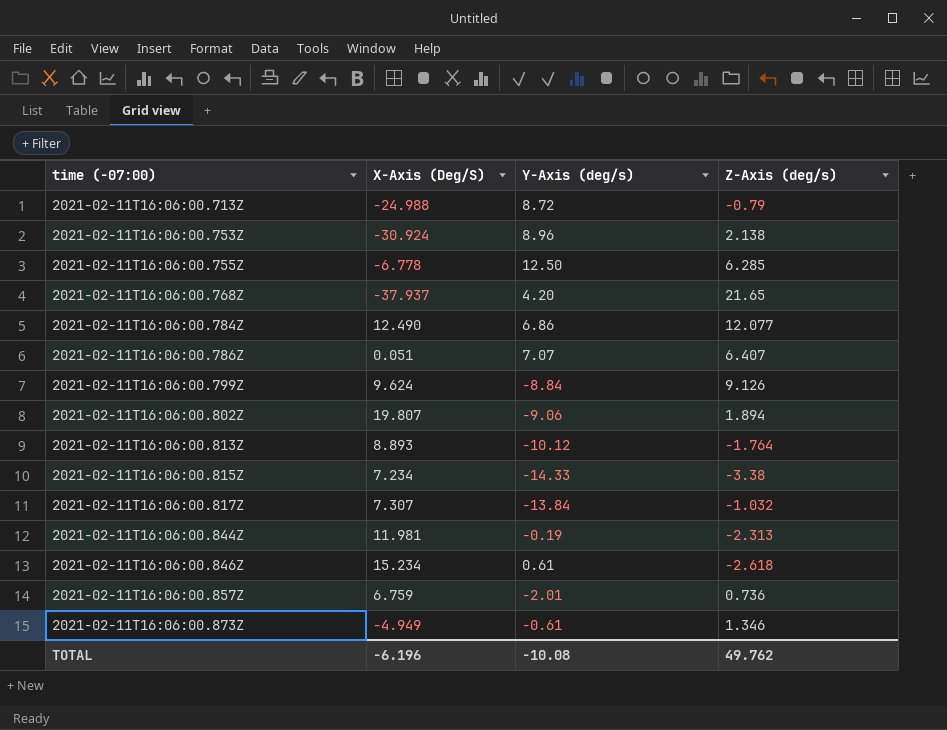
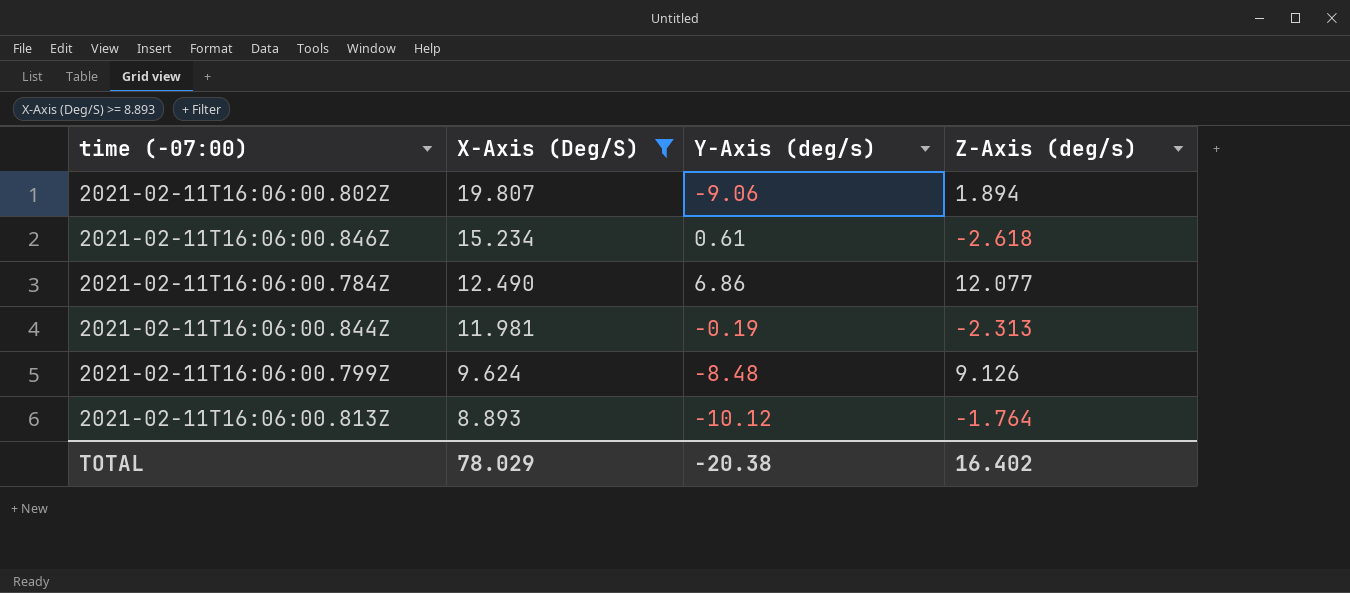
filter: none -> X-Axis (Deg/S) >= 8.893
row order: time (-07:00) ascending -> X-Axis (Deg/S) descending
2021-02-11T16:06:00.799Z | Y-Axis (deg/s): -8.84 -> -8.48
TOTAL | X-Axis (Deg/S): -6.196 -> 78.029
TOTAL | Y-Axis (deg/s): -10.08 -> -20.38
TOTAL | Z-Axis (deg/s): 49.762 -> 16.402

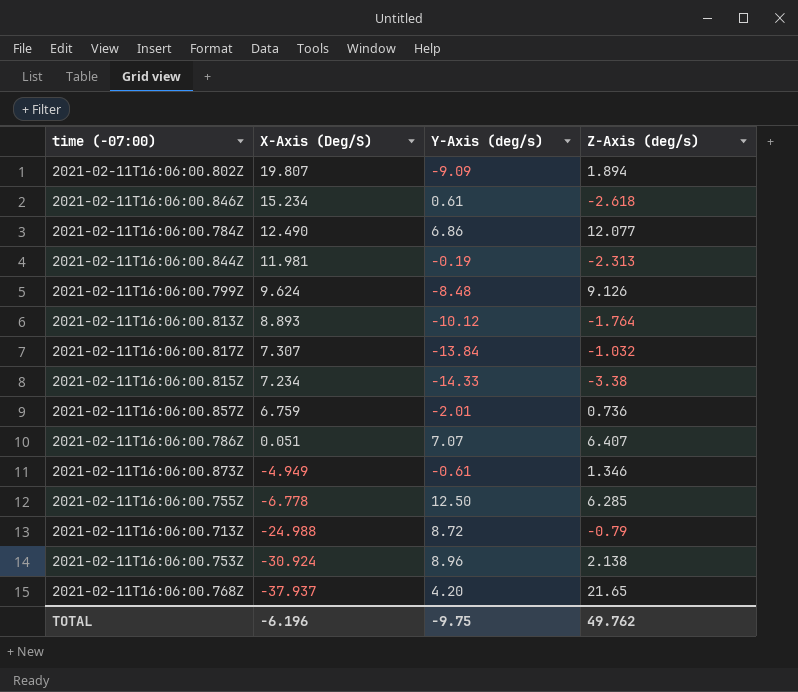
filter: X-Axis (Deg/S) >= 8.893 -> none
2021-02-11T16:06:00.802Z | Y-Axis (deg/s): -9.06 -> -9.09
TOTAL | X-Axis (Deg/S): 78.029 -> -6.196
TOTAL | Y-Axis (deg/s): -20.38 -> -9.75
TOTAL | Z-Axis (deg/s): 16.402 -> 49.762

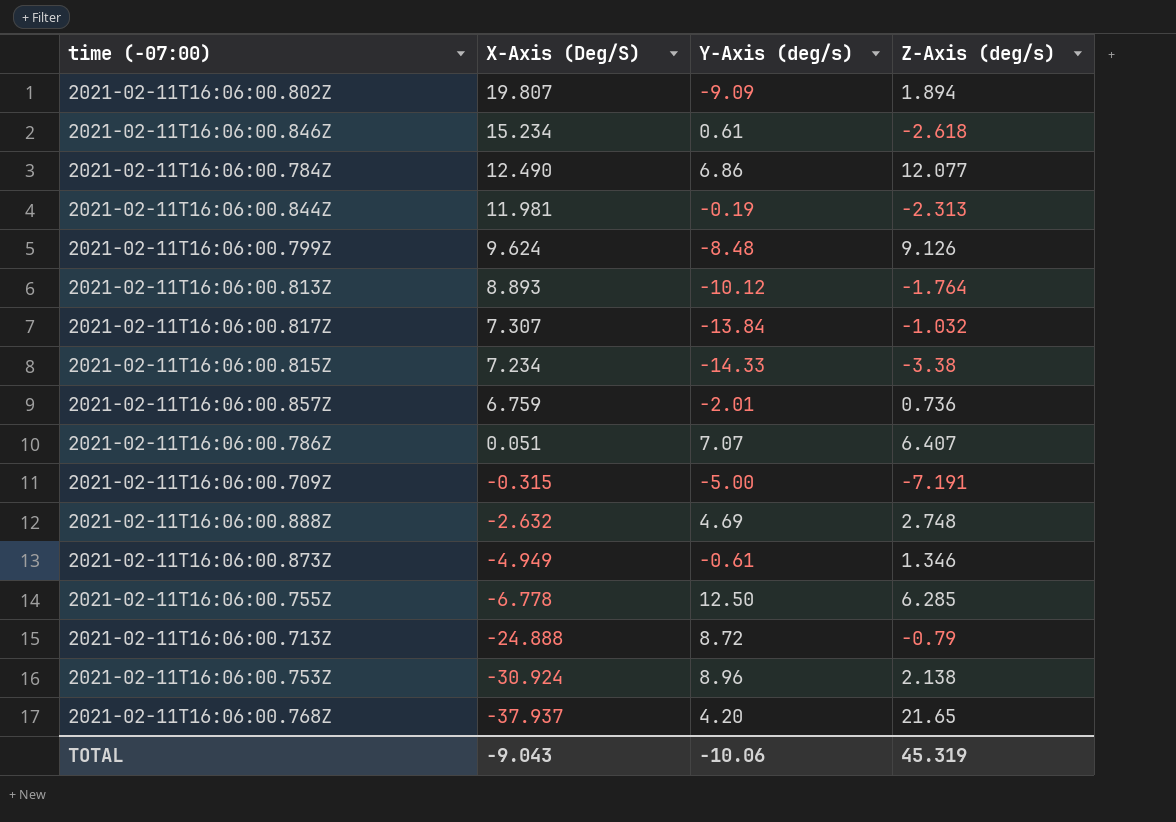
row 2021-02-11T16:06:00.709Z: none -> -0.315 | -5.00 | -7.191
row 2021-02-11T16:06:00.888Z: none -> -2.632 | 4.69 | 2.748
2021-02-11T16:06:00.713Z | X-Axis (Deg/S): -24.988 -> -24.888
TOTAL | X-Axis (Deg/S): -6.196 -> -9.043
TOTAL | Y-Axis (deg/s): -9.75 -> -10.06
TOTAL | Z-Axis (deg/s): 49.762 -> 45.319

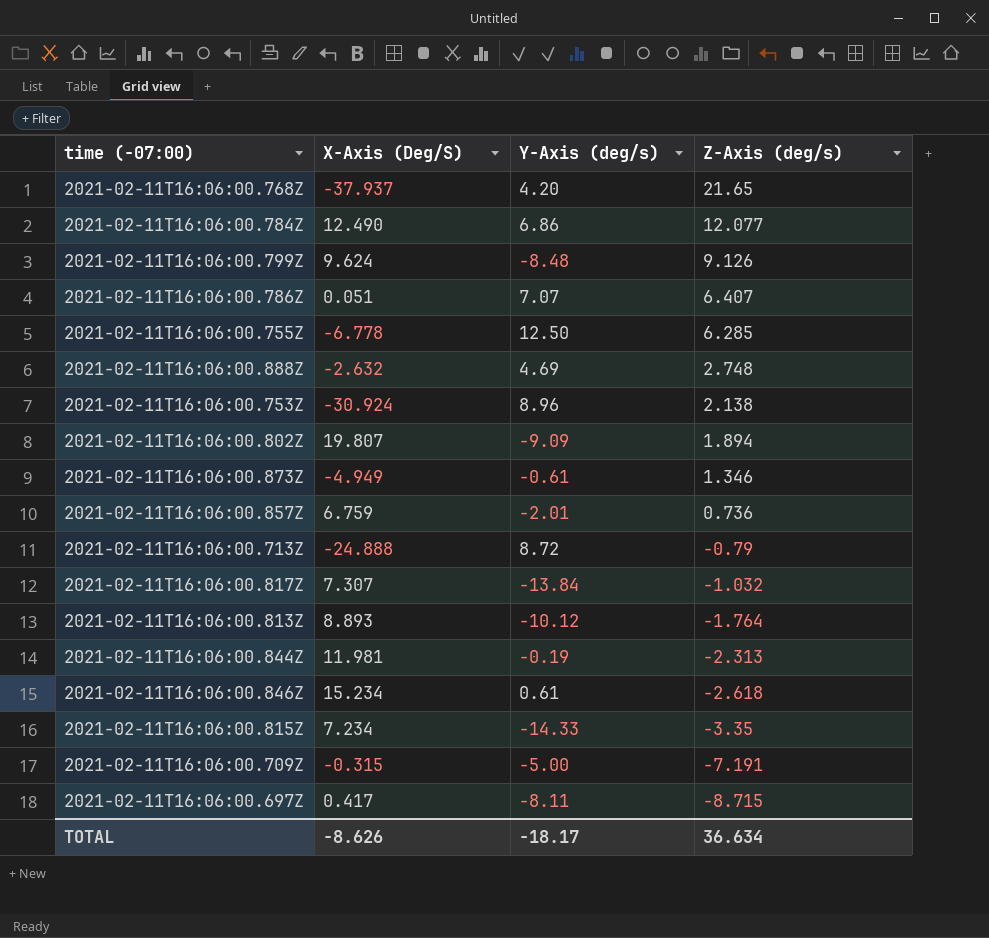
row order: X-Axis (Deg/S) descending -> Z-Axis (deg/s) descending
2021-02-11T16:06:00.815Z | Z-Axis (deg/s): -3.38 -> -3.35
row 2021-02-11T16:06:00.697Z: none -> 0.417 | -8.11 | -8.715
TOTAL | X-Axis (Deg/S): -9.043 -> -8.626
TOTAL | Y-Axis (deg/s): -10.06 -> -18.17
TOTAL | Z-Axis (deg/s): 45.319 -> 36.634

